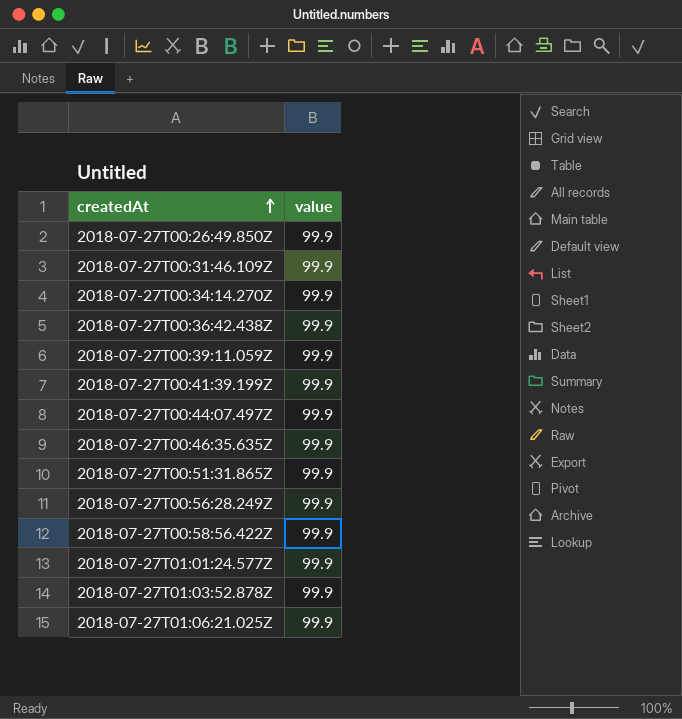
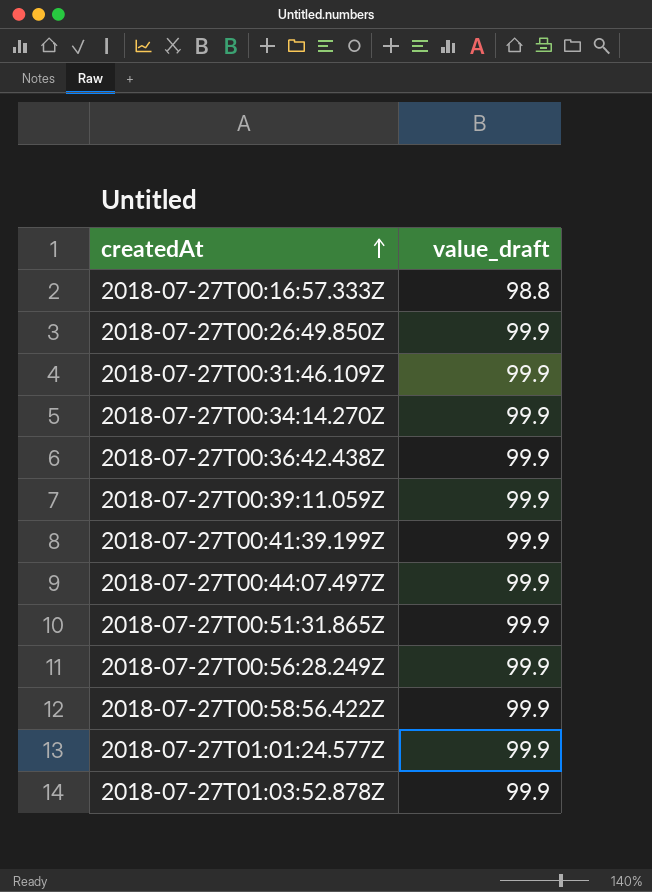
column name: value -> value_draft
row 2018-07-27T00:46:35.635Z: 99.9 -> none
row 2018-07-27T01:06:21.025Z: 99.9 -> none
row 2018-07-27T00:16:57.333Z: none -> 98.8

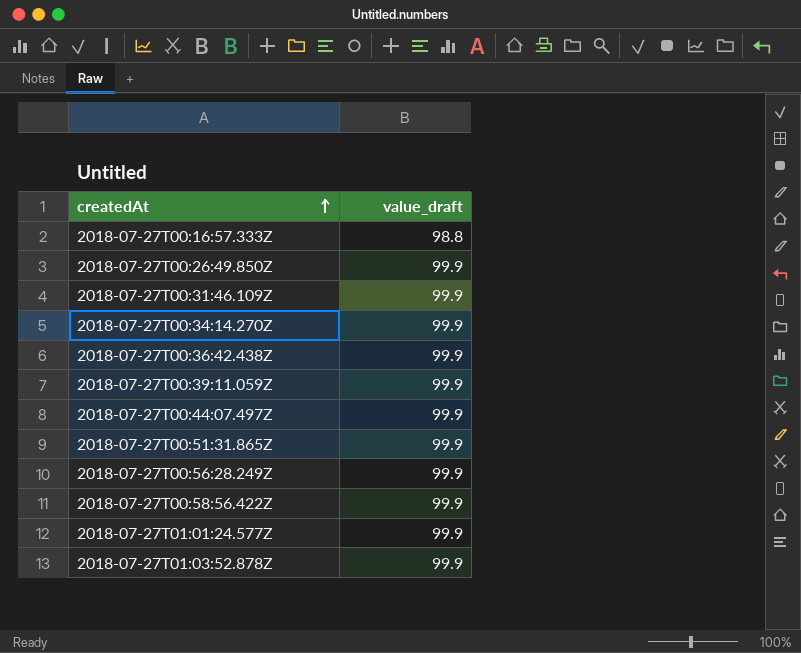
row 2018-07-27T00:41:39.199Z: 99.9 -> none

